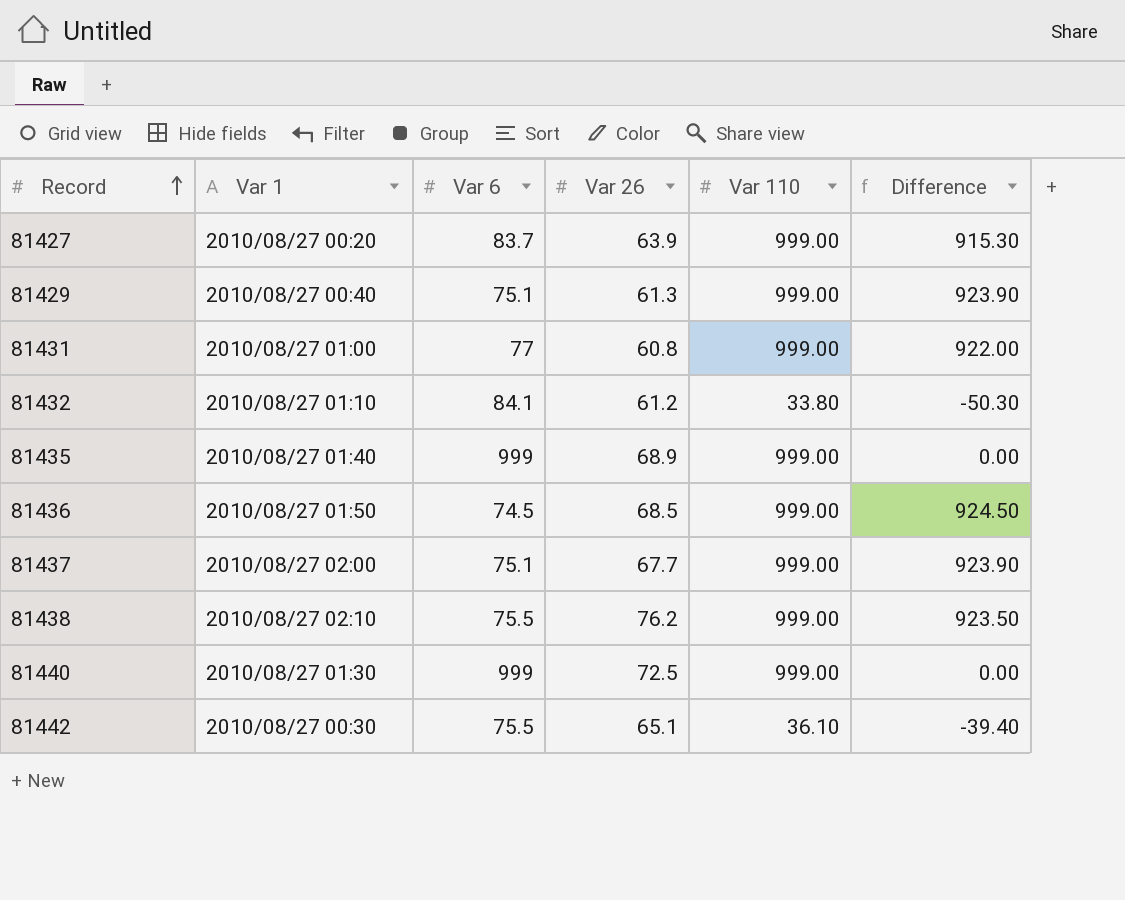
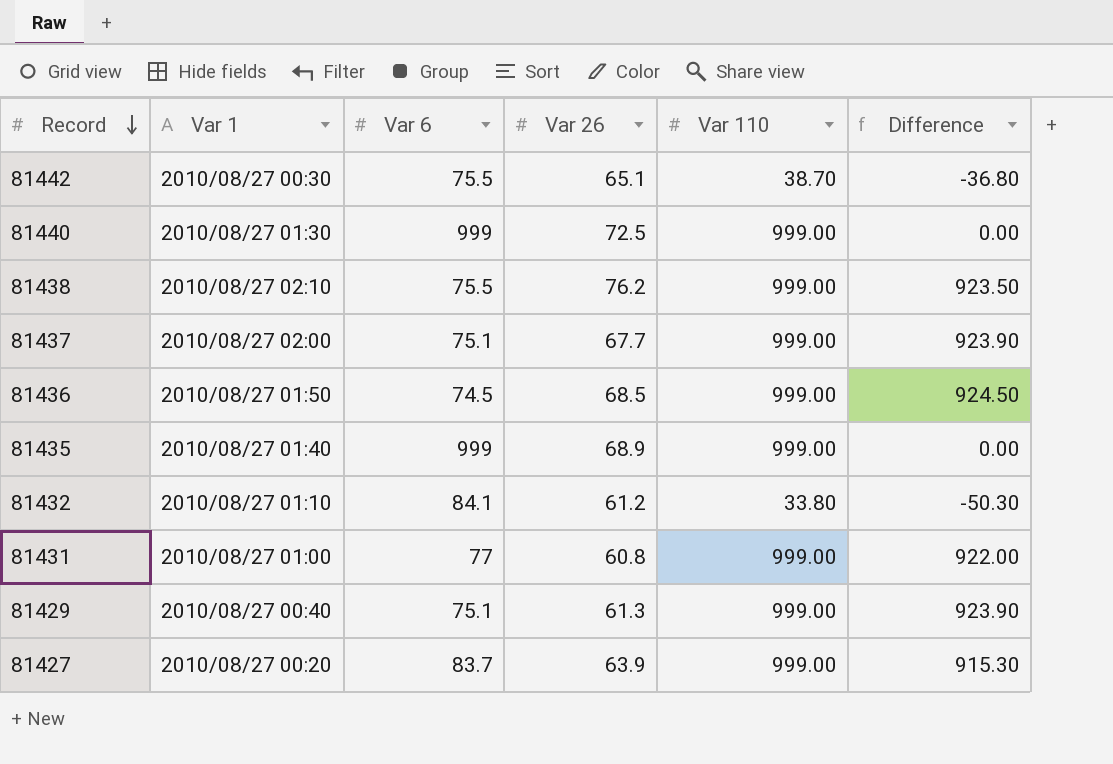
row order: Record ascending -> Record descending
81442 | Var 110: 36.10 -> 38.70
81442 | Difference: -39.40 -> -36.80

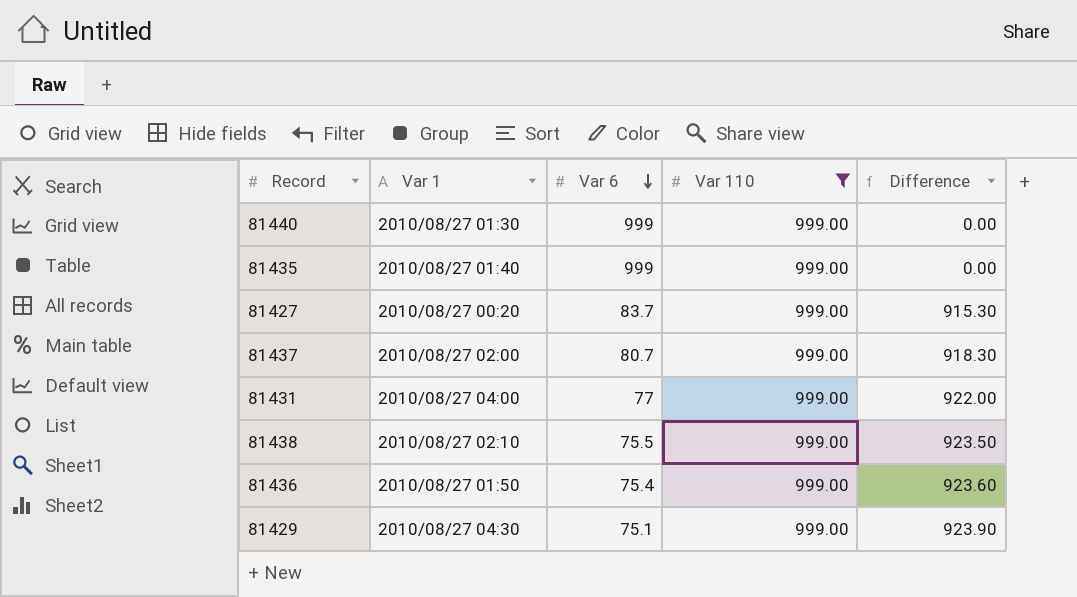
filter: none -> Var 110 = 999.00
row order: Record descending -> Var 6 descending
column Var 26 | position: 4 -> none
81437 | Var 6: 75.1 -> 80.7
81437 | Difference: 923.90 -> 918.30
81431 | Var 1: 2010/08/27 01:00 -> 2010/08/27 04:00
81436 | Var 6: 74.5 -> 75.4
81436 | Difference: 924.50 -> 923.60
81429 | Var 1: 2010/08/27 00:40 -> 2010/08/27 04:30

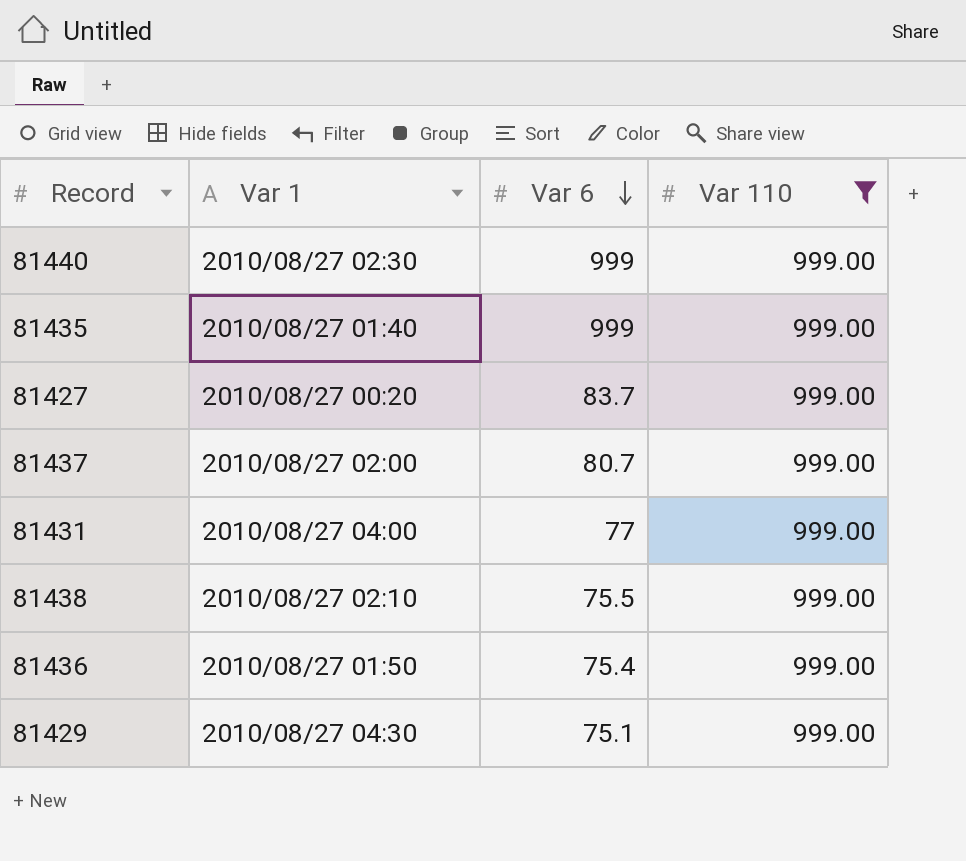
column Difference | formula: [Var 110] - [Var 6] -> none
81440 | Var 1: 2010/08/27 01:30 -> 2010/08/27 02:30

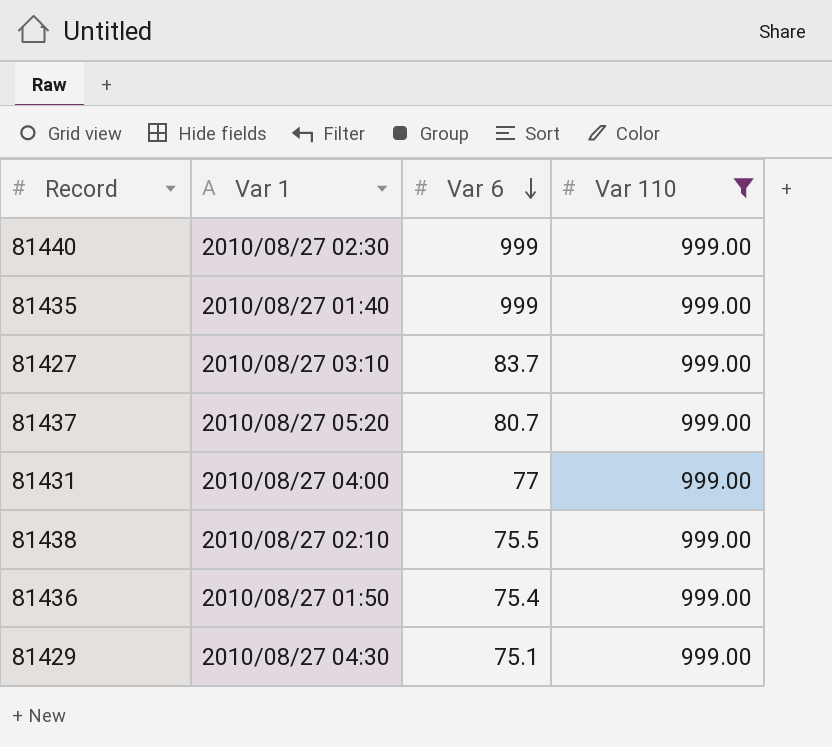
81427 | Var 1: 2010/08/27 00:20 -> 2010/08/27 03:10
81437 | Var 1: 2010/08/27 02:00 -> 2010/08/27 05:20

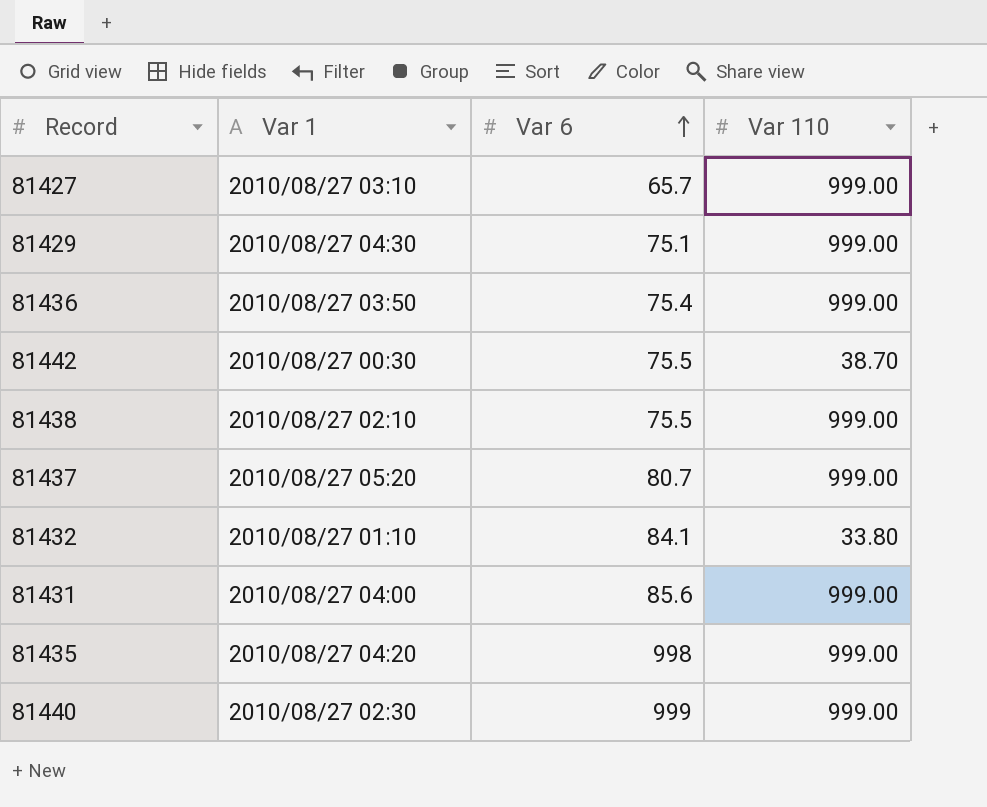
filter: Var 110 = 999.00 -> none
row order: Var 6 descending -> Var 6 ascending
81427 | Var 6: 83.7 -> 65.7
81436 | Var 1: 2010/08/27 01:50 -> 2010/08/27 03:50
81431 | Var 6: 77 -> 85.6
81435 | Var 1: 2010/08/27 01:40 -> 2010/08/27 04:20
81435 | Var 6: 999 -> 998

